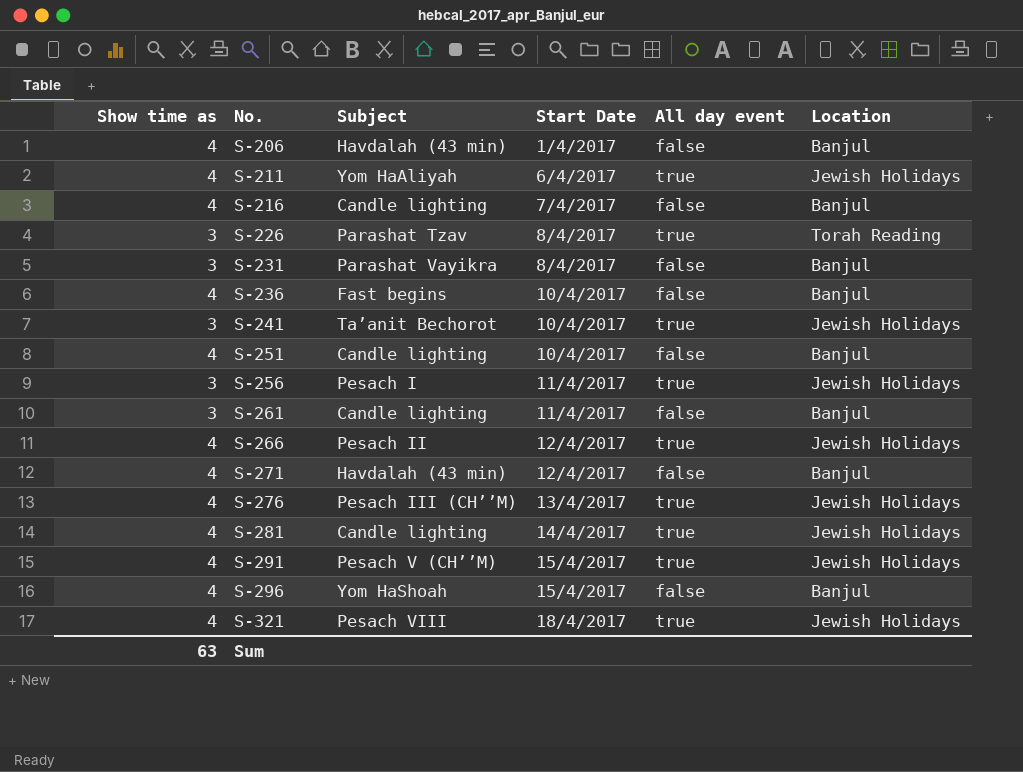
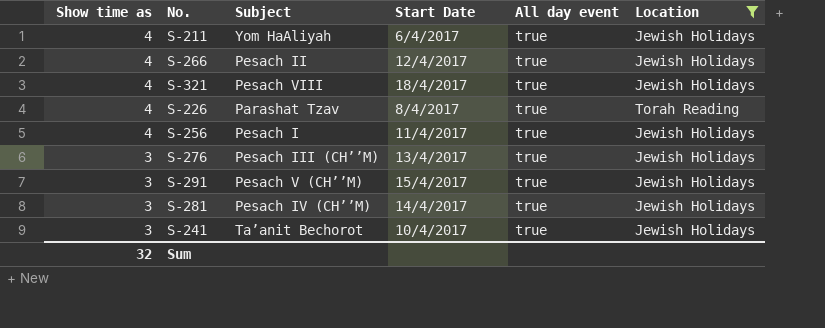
filter: none -> Location != Banjul
row order: No. ascending -> Show time as descending
S-226 | Show time as: 3 -> 4
S-256 | Show time as: 3 -> 4
S-276 | Show time as: 4 -> 3
S-291 | Show time as: 4 -> 3
S-281 | Show time as: 4 -> 3
S-281 | Subject: Candle lighting -> Pesach IV (CH’’M)
Sum | Show time as: 63 -> 32

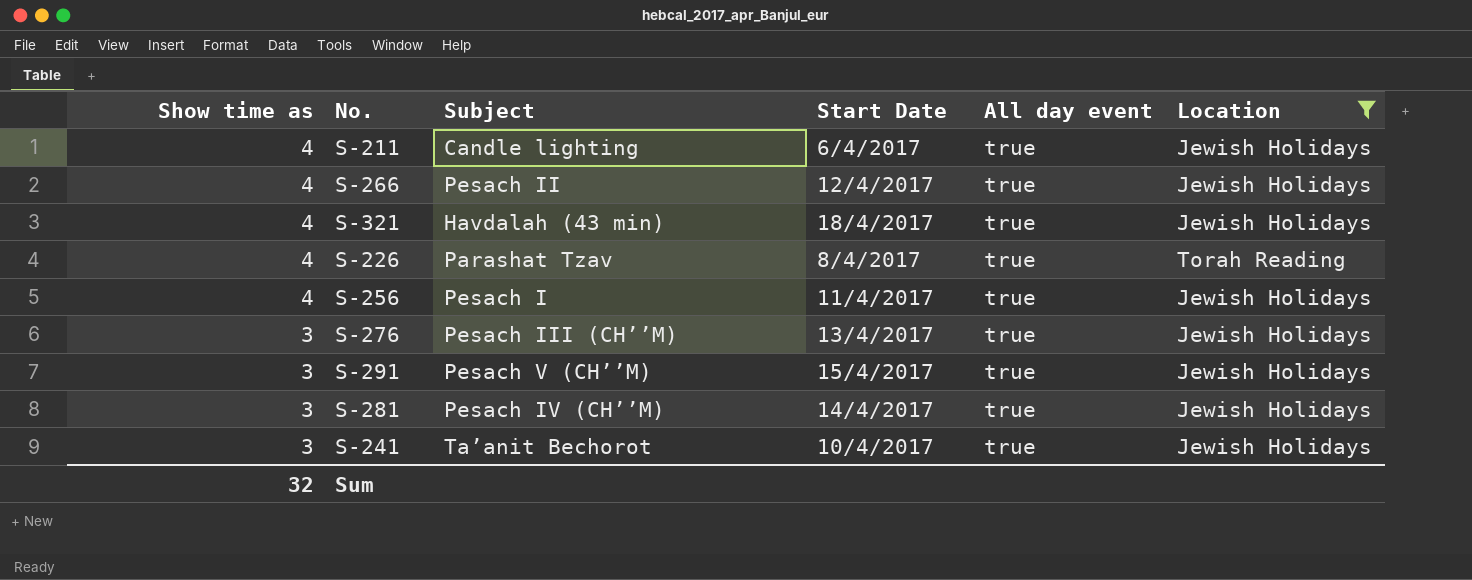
S-211 | Subject: Yom HaAliyah -> Candle lighting
S-321 | Subject: Pesach VIII -> Havdalah (43 min)

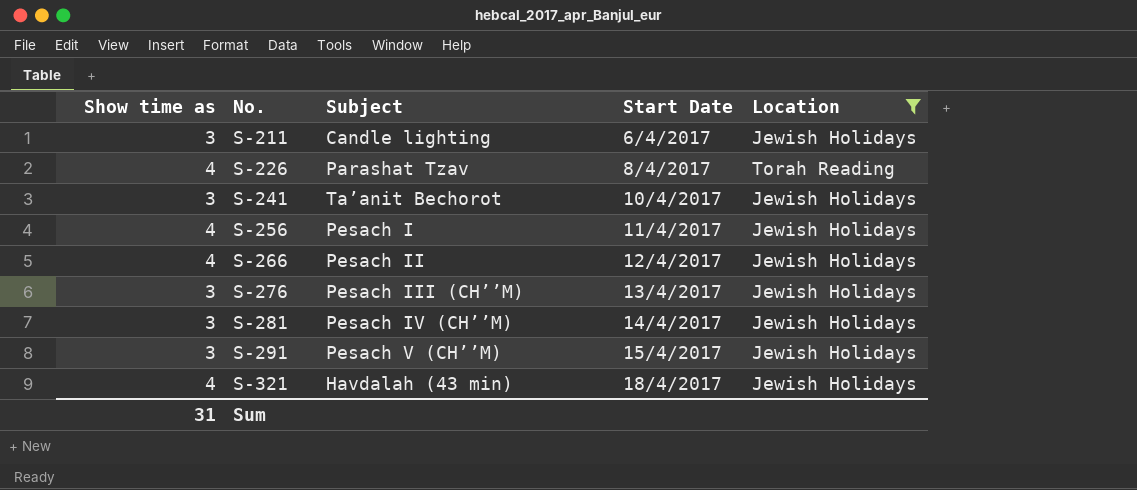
row order: Show time as descending -> No. ascending
column All day event | position: 5 -> none
S-211 | Show time as: 4 -> 3
Sum | Show time as: 32 -> 31

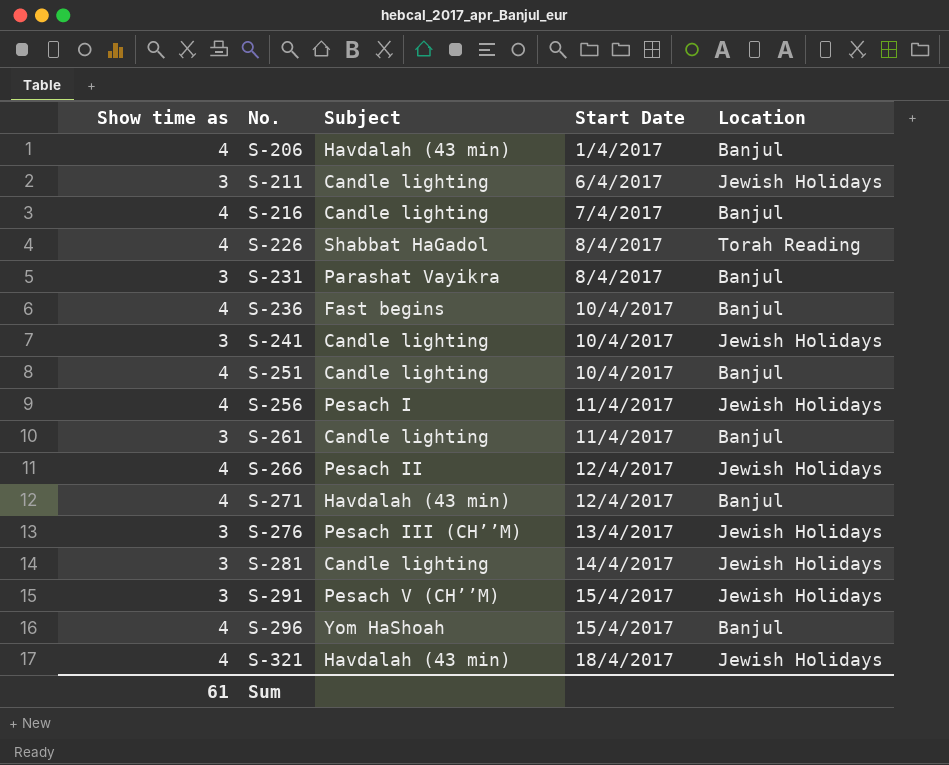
filter: Location != Banjul -> none
S-226 | Subject: Parashat Tzav -> Shabbat HaGadol
S-241 | Subject: Ta’anit Bechorot -> Candle lighting
S-281 | Subject: Pesach IV (CH’’M) -> Candle lighting
Sum | Show time as: 31 -> 61

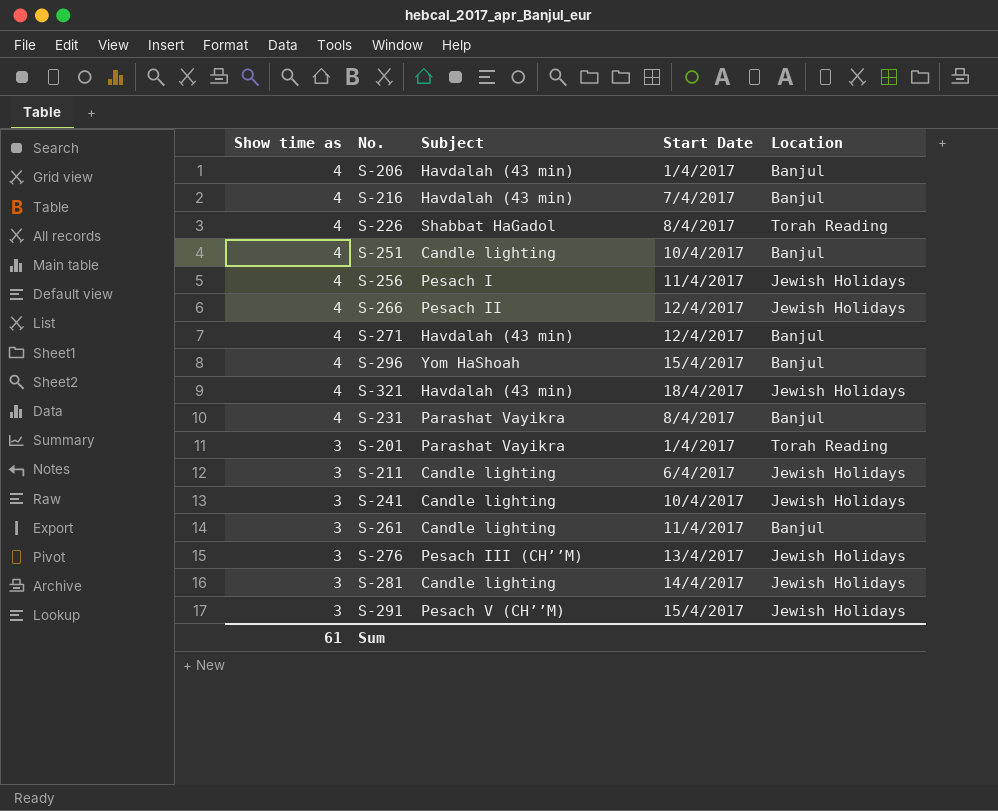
row order: No. ascending -> Show time as descending
row S-236: 4 | Fast begins | 10/4/2017 | Banjul -> none
S-216 | Subject: Candle lighting -> Havdalah (43 min)
S-231 | Show time as: 3 -> 4
row S-201: none -> 3 | Parashat Vayikra | 1/4/2017 | Torah Reading

